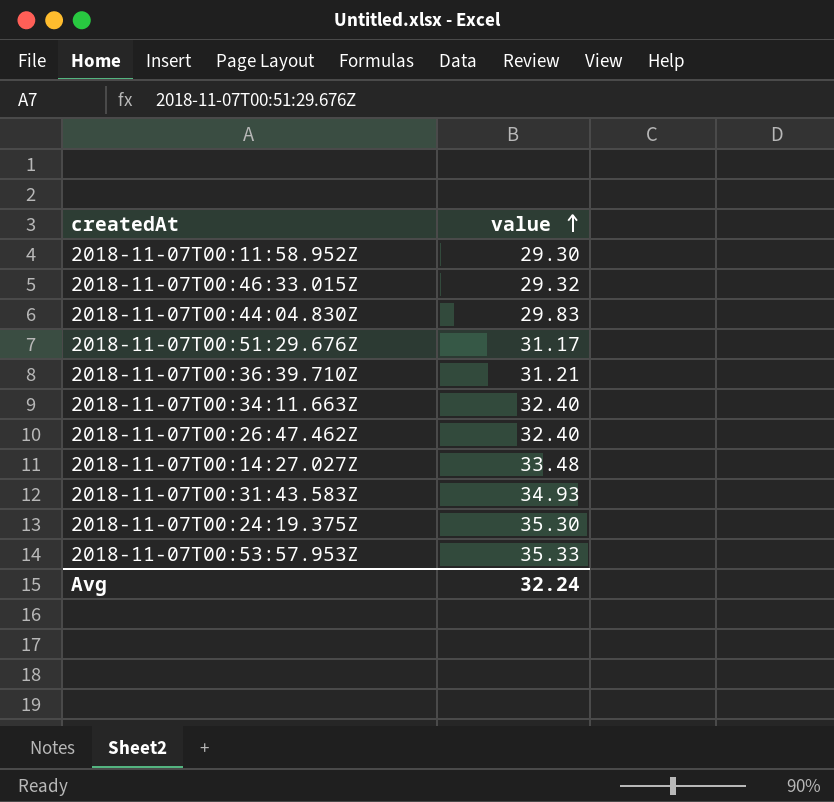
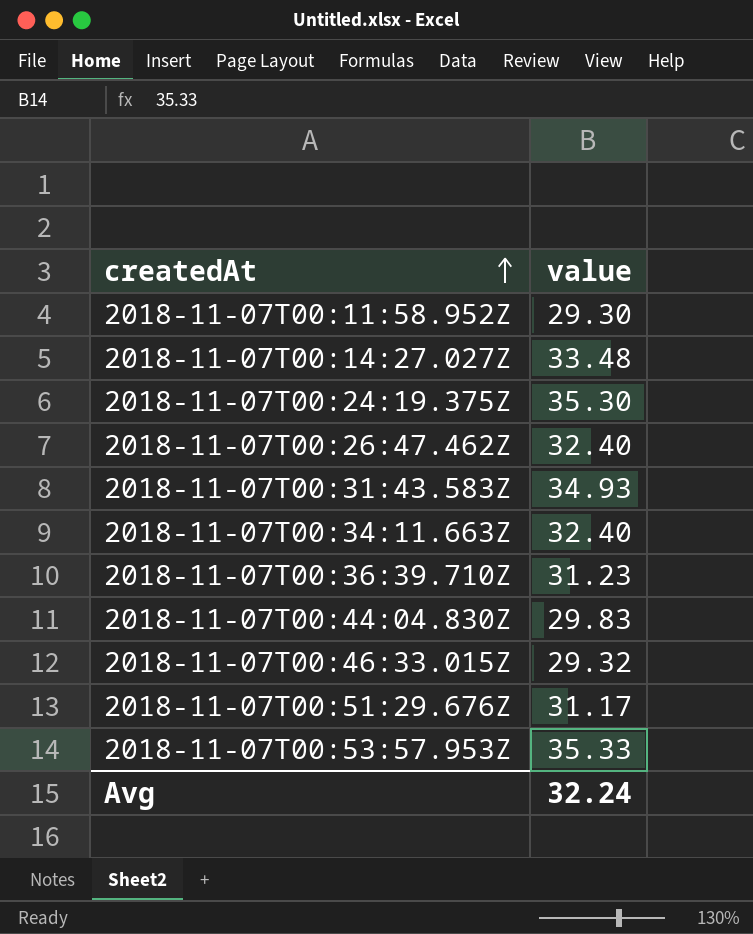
row order: value ascending -> createdAt ascending
2018-11-07T00:36:39.710Z | value: 31.21 -> 31.23

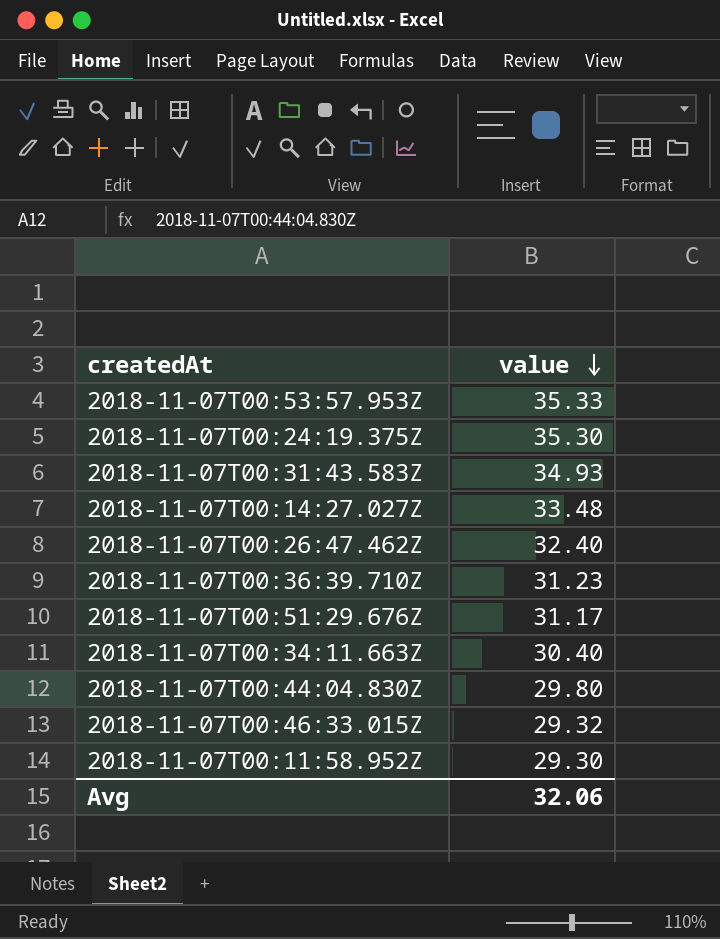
row order: createdAt ascending -> value descending
2018-11-07T00:34:11.663Z | value: 32.40 -> 30.40
2018-11-07T00:44:04.830Z | value: 29.83 -> 29.80
Avg | value: 32.24 -> 32.06

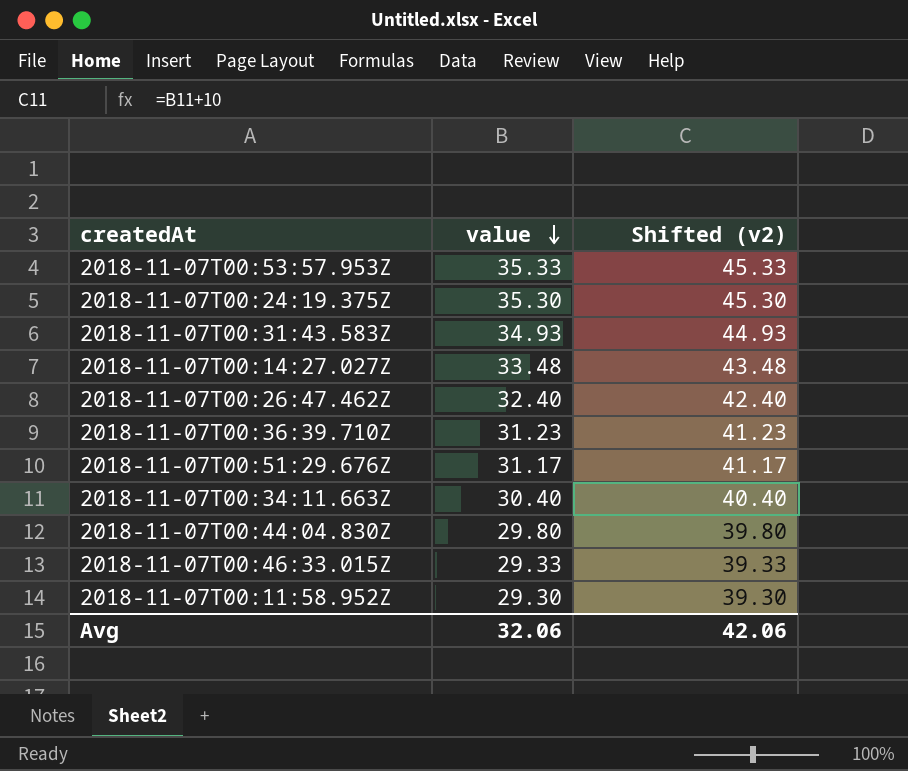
column Shifted (v2) | formula: none -> [value] + 10
2018-11-07T00:46:33.015Z | value: 29.32 -> 29.33

